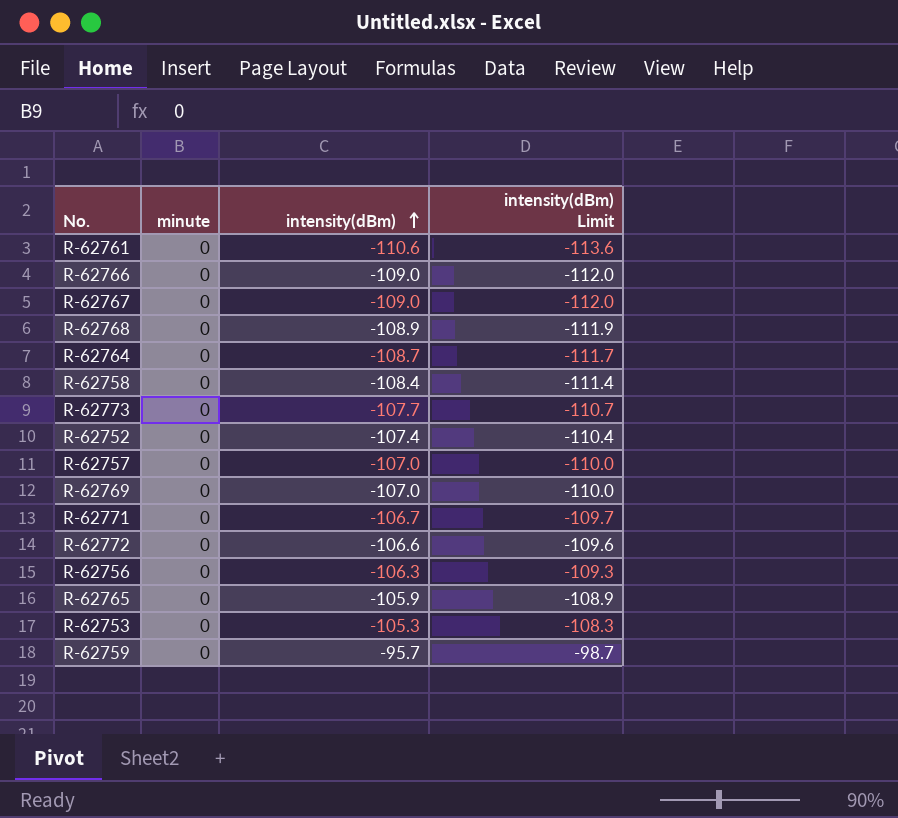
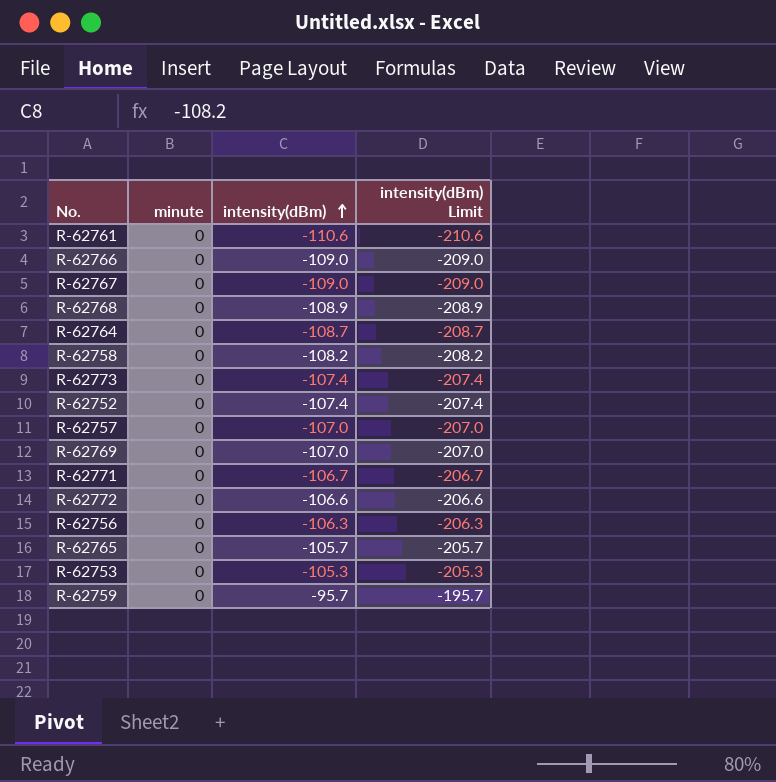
column intensity(dBm) Limit | formula: [intensity(dBm)] - 3 -> [intensity(dBm)] - 100
R-62758 | intensity(dBm): -108.4 -> -108.2
R-62773 | intensity(dBm): -107.7 -> -107.4
R-62765 | intensity(dBm): -105.9 -> -105.7

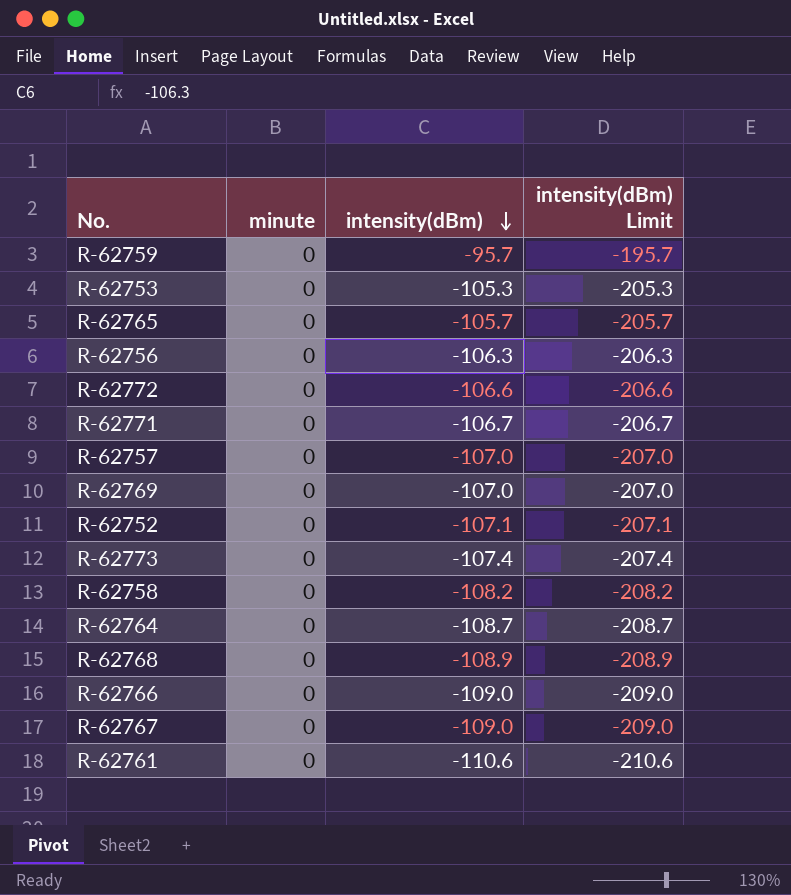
row order: intensity(dBm) ascending -> intensity(dBm) descending
R-62752 | intensity(dBm): -107.4 -> -107.1
R-62752 | intensity(dBm) Limit: -207.4 -> -207.1

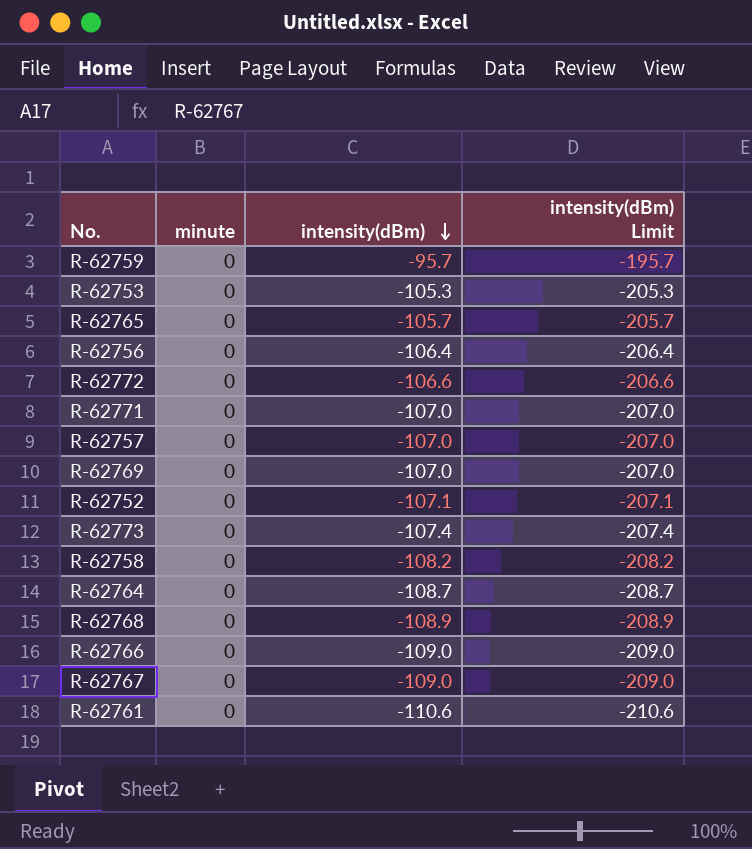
R-62756 | intensity(dBm): -106.3 -> -106.4
R-62756 | intensity(dBm) Limit: -206.3 -> -206.4
R-62771 | intensity(dBm): -106.7 -> -107.0
R-62771 | intensity(dBm) Limit: -206.7 -> -207.0

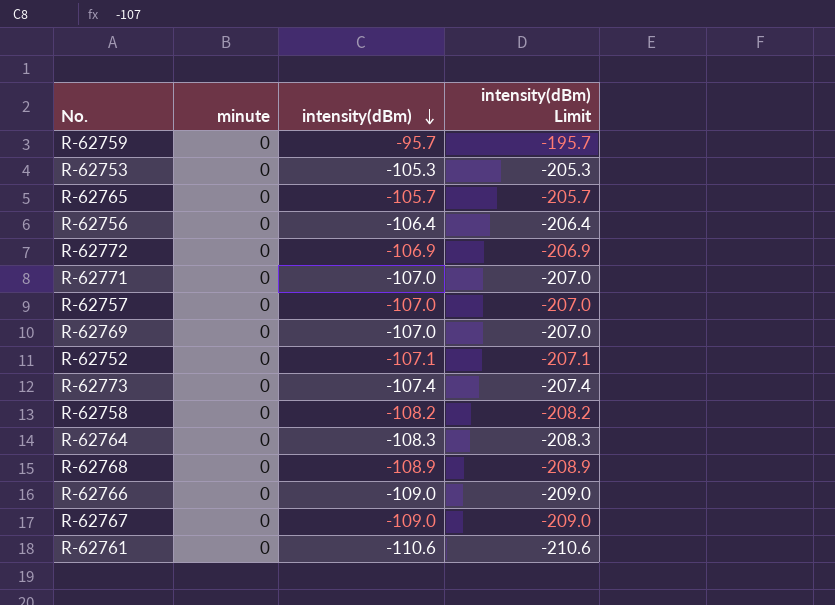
R-62772 | intensity(dBm): -106.6 -> -106.9
R-62772 | intensity(dBm) Limit: -206.6 -> -206.9
R-62764 | intensity(dBm): -108.7 -> -108.3
R-62764 | intensity(dBm) Limit: -208.7 -> -208.3

